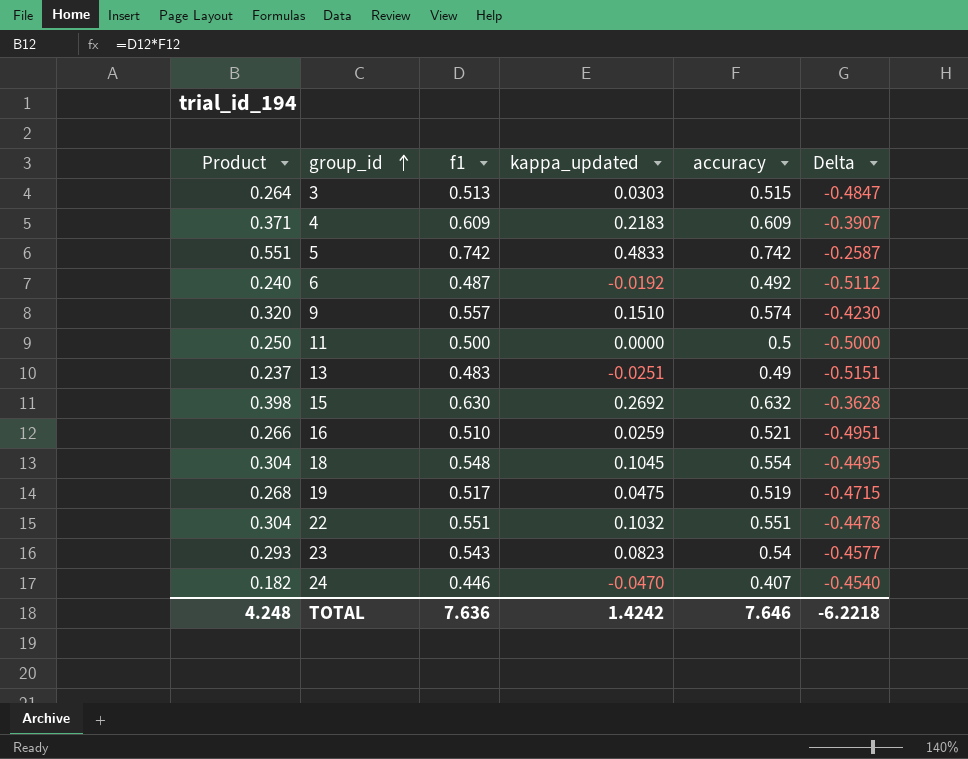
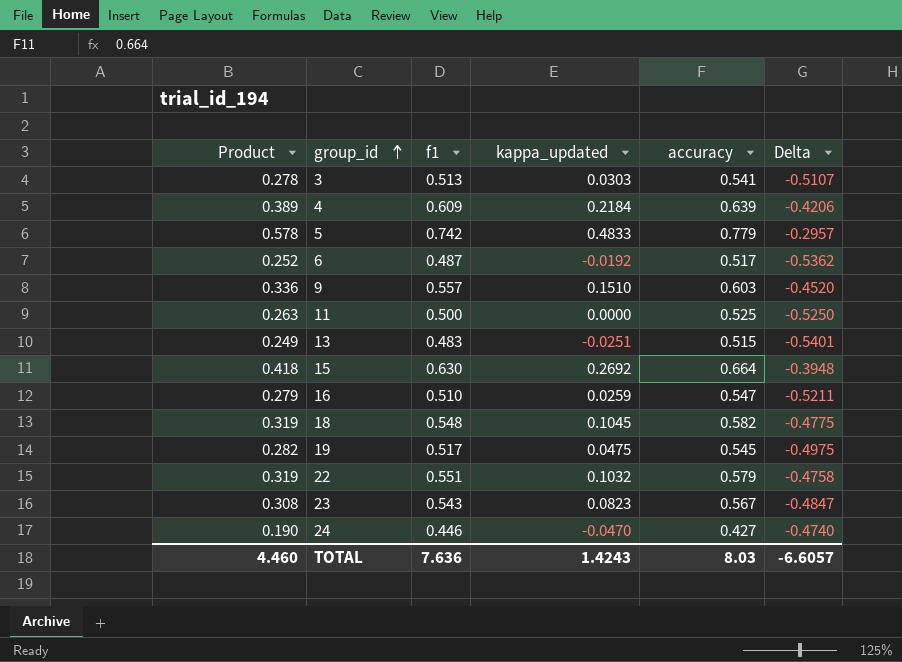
3 | Product: 0.264 -> 0.278
3 | accuracy: 0.515 -> 0.541
3 | Delta: -0.4847 -> -0.5107
4 | Product: 0.371 -> 0.389
4 | kappa_updated: 0.2183 -> 0.2184
4 | accuracy: 0.609 -> 0.639
4 | Delta: -0.3907 -> -0.4206
5 | Product: 0.551 -> 0.578
5 | accuracy: 0.742 -> 0.779
5 | Delta: -0.2587 -> -0.2957
6 | Product: 0.240 -> 0.252
6 | accuracy: 0.492 -> 0.517
6 | Delta: -0.5112 -> -0.5362
9 | Product: 0.320 -> 0.336
9 | accuracy: 0.574 -> 0.603
9 | Delta: -0.4230 -> -0.4520
11 | Product: 0.250 -> 0.263
11 | accuracy: 0.5 -> 0.525
11 | Delta: -0.5000 -> -0.5250
13 | Product: 0.237 -> 0.249
13 | accuracy: 0.49 -> 0.515
13 | Delta: -0.5151 -> -0.5401
15 | Product: 0.398 -> 0.418
15 | accuracy: 0.632 -> 0.664
15 | Delta: -0.3628 -> -0.3948
16 | Product: 0.266 -> 0.279
16 | accuracy: 0.521 -> 0.547
16 | Delta: -0.4951 -> -0.5211
18 | Product: 0.304 -> 0.319
18 | accuracy: 0.554 -> 0.582
18 | Delta: -0.4495 -> -0.4775
19 | Product: 0.268 -> 0.282
19 | accuracy: 0.519 -> 0.545
19 | Delta: -0.4715 -> -0.4975
22 | Product: 0.304 -> 0.319
22 | accuracy: 0.551 -> 0.579
22 | Delta: -0.4478 -> -0.4758
23 | Product: 0.293 -> 0.308
23 | accuracy: 0.54 -> 0.567
23 | Delta: -0.4577 -> -0.4847
24 | Product: 0.182 -> 0.190
24 | accuracy: 0.407 -> 0.427
24 | Delta: -0.4540 -> -0.4740
TOTAL | Product: 4.248 -> 4.460
TOTAL | kappa_updated: 1.4242 -> 1.4243
TOTAL | accuracy: 7.646 -> 8.03
TOTAL | Delta: -6.2218 -> -6.6057

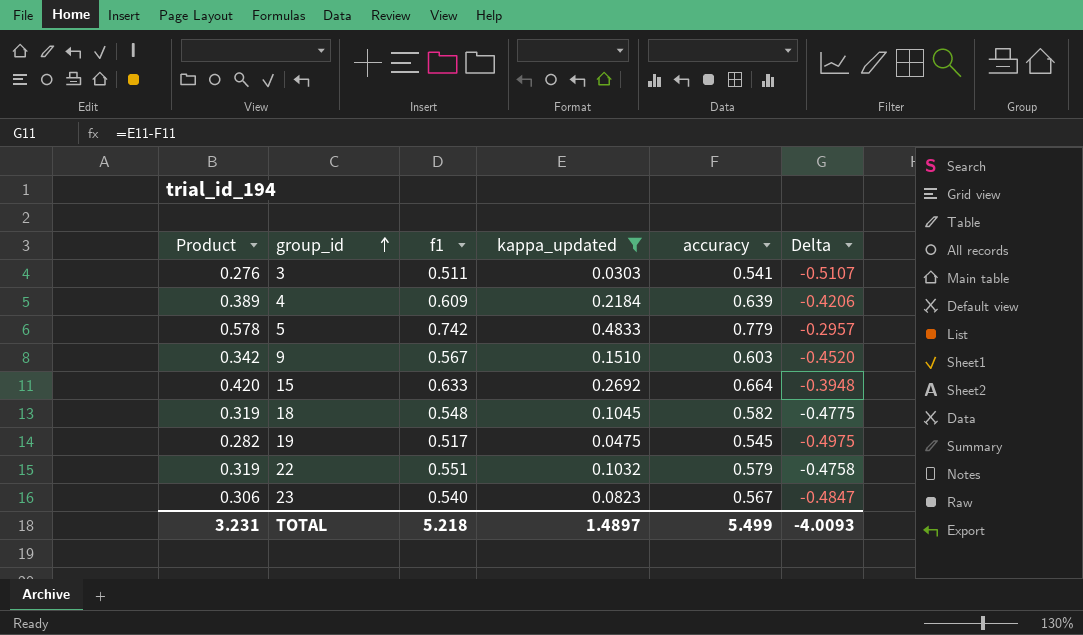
filter: none -> kappa_updated >= 0.0303
3 | Product: 0.278 -> 0.276
3 | f1: 0.513 -> 0.511
9 | Product: 0.336 -> 0.342
9 | f1: 0.557 -> 0.567
15 | Product: 0.418 -> 0.420
15 | f1: 0.630 -> 0.633
23 | Product: 0.308 -> 0.306
23 | f1: 0.543 -> 0.540
TOTAL | Product: 4.460 -> 3.231
TOTAL | f1: 7.636 -> 5.218
TOTAL | kappa_updated: 1.4243 -> 1.4897
TOTAL | accuracy: 8.03 -> 5.499
TOTAL | Delta: -6.6057 -> -4.0093

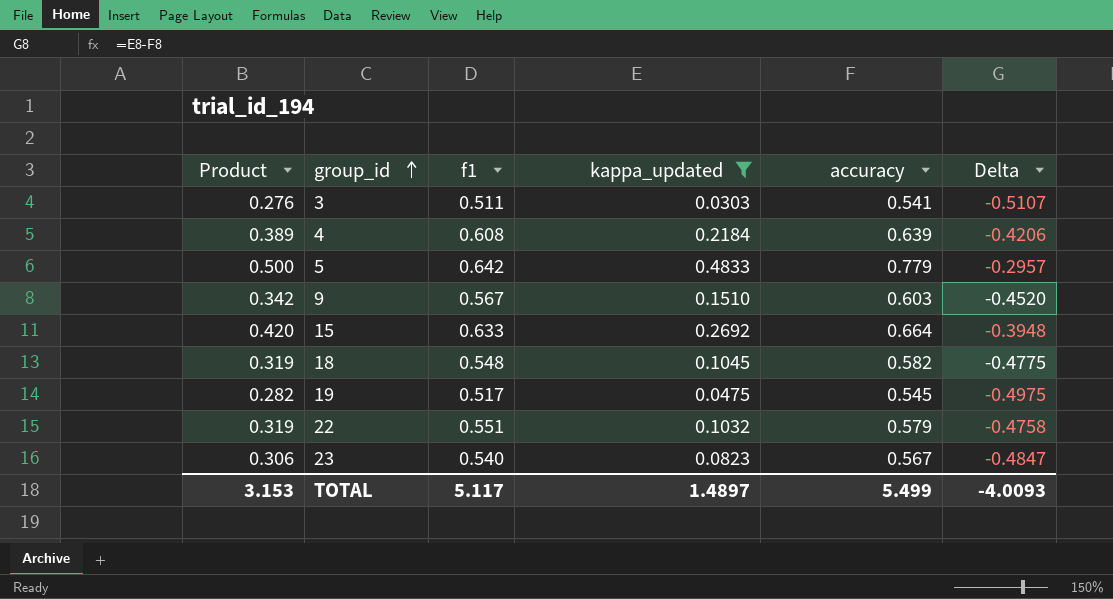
4 | f1: 0.609 -> 0.608
5 | Product: 0.578 -> 0.500
5 | f1: 0.742 -> 0.642
TOTAL | Product: 3.231 -> 3.153
TOTAL | f1: 5.218 -> 5.117

